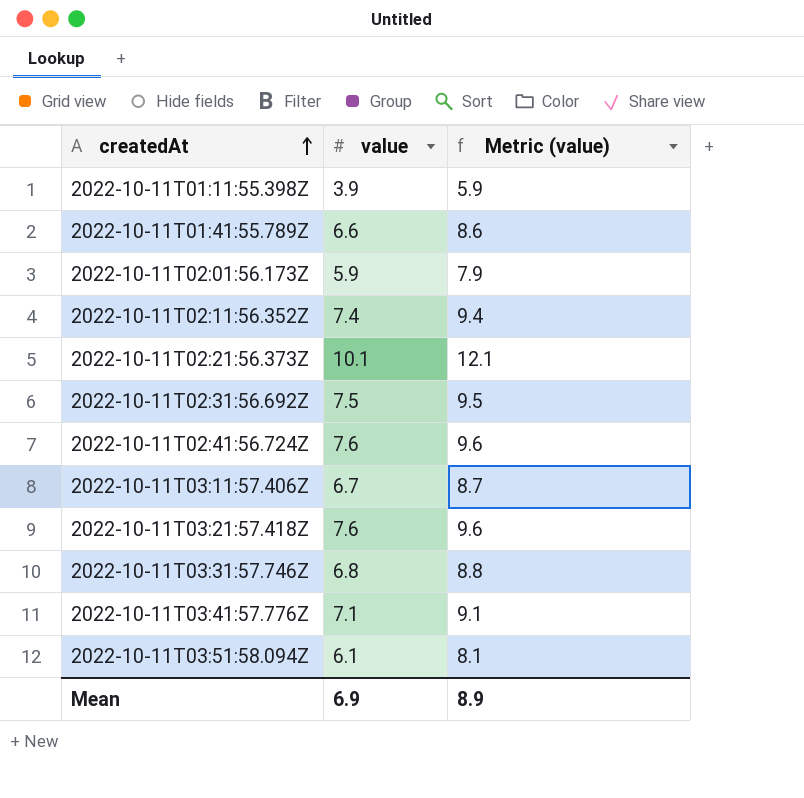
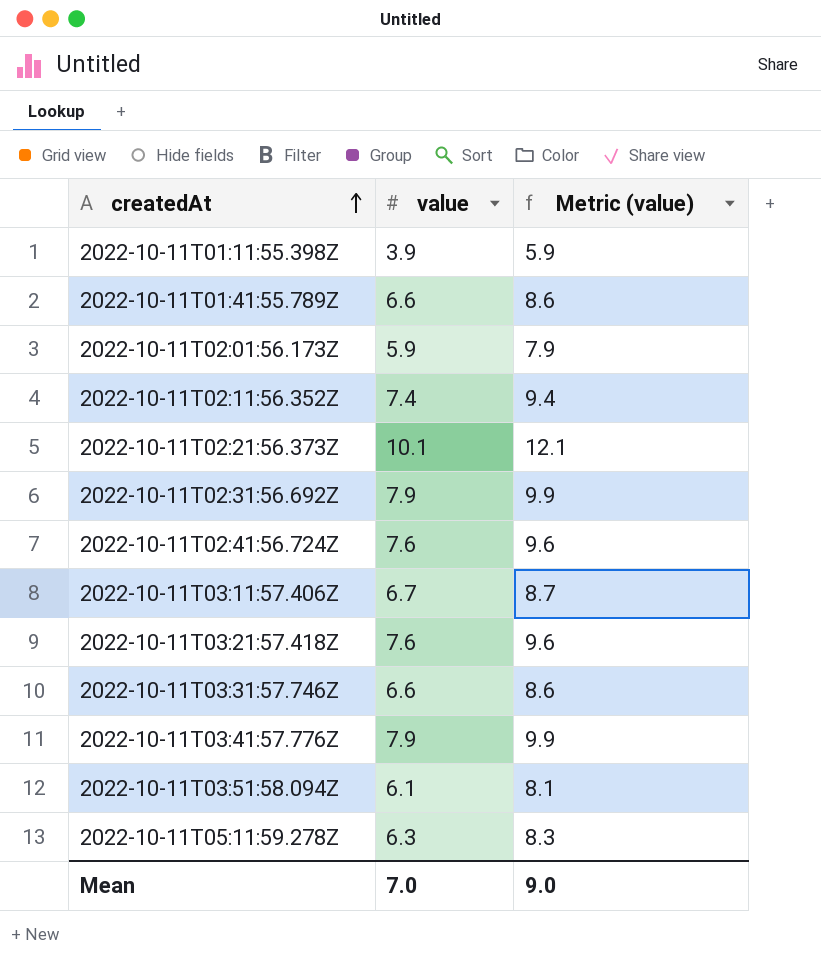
2022-10-11T02:31:56.692Z | value: 7.5 -> 7.9
2022-10-11T02:31:56.692Z | Metric (value): 9.5 -> 9.9
2022-10-11T03:31:57.746Z | value: 6.8 -> 6.6
2022-10-11T03:31:57.746Z | Metric (value): 8.8 -> 8.6
2022-10-11T03:41:57.776Z | value: 7.1 -> 7.9
2022-10-11T03:41:57.776Z | Metric (value): 9.1 -> 9.9
row 2022-10-11T05:11:59.278Z: none -> 6.3 | 8.3
Mean | value: 6.9 -> 7.0
Mean | Metric (value): 8.9 -> 9.0

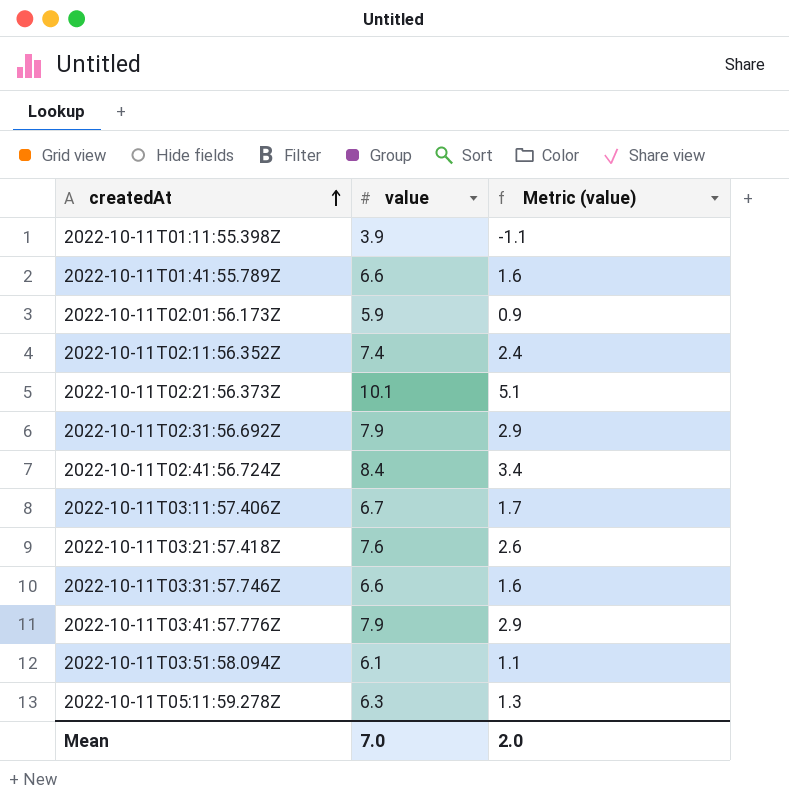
column Metric (value) | formula: [value] + 2 -> [value] - 5
2022-10-11T02:41:56.724Z | value: 7.6 -> 8.4
Mean | Metric (value): 9.0 -> 2.0

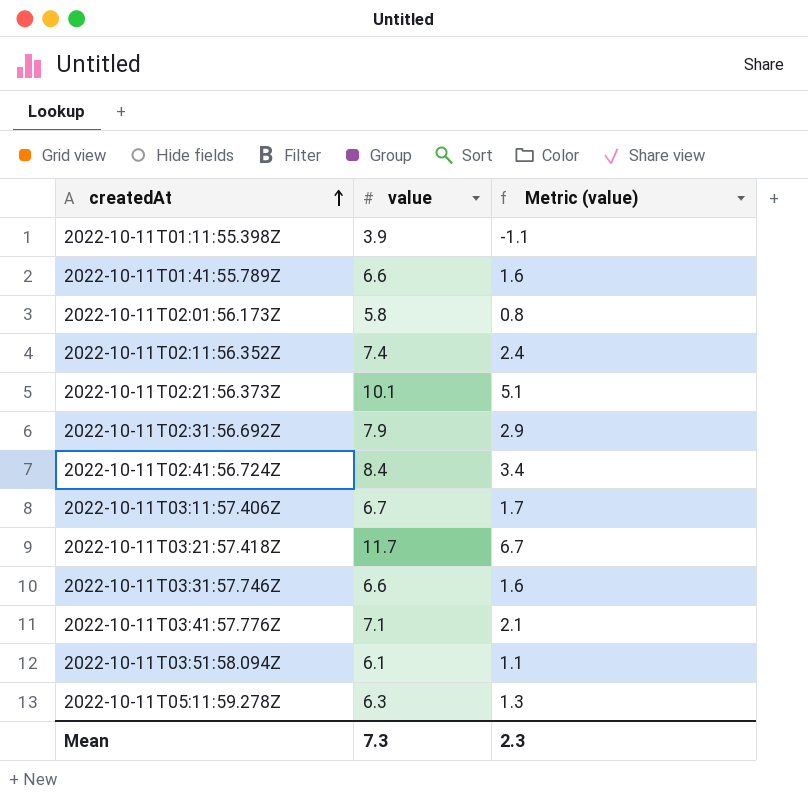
2022-10-11T02:01:56.173Z | value: 5.9 -> 5.8
2022-10-11T02:01:56.173Z | Metric (value): 0.9 -> 0.8
2022-10-11T03:21:57.418Z | value: 7.6 -> 11.7
2022-10-11T03:21:57.418Z | Metric (value): 2.6 -> 6.7
2022-10-11T03:41:57.776Z | value: 7.9 -> 7.1
2022-10-11T03:41:57.776Z | Metric (value): 2.9 -> 2.1
Mean | value: 7.0 -> 7.3
Mean | Metric (value): 2.0 -> 2.3

